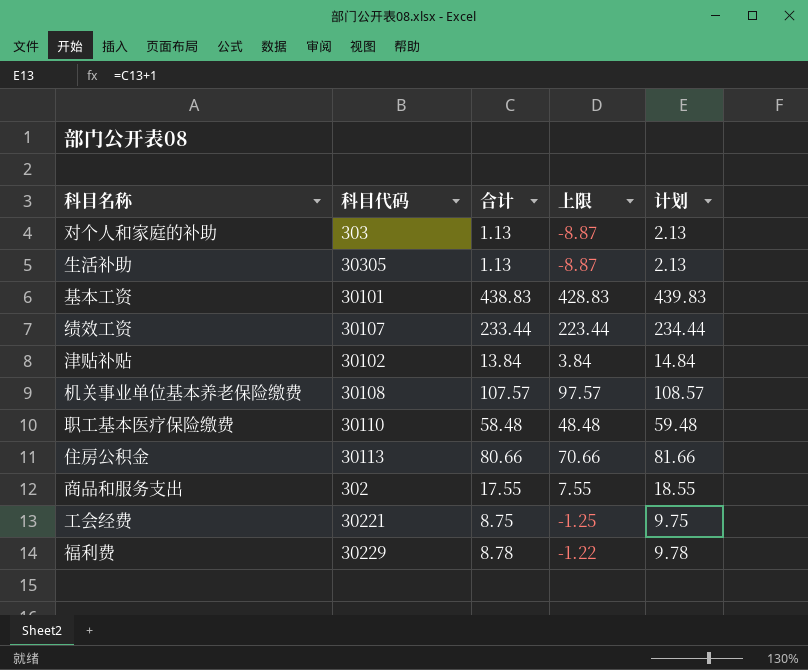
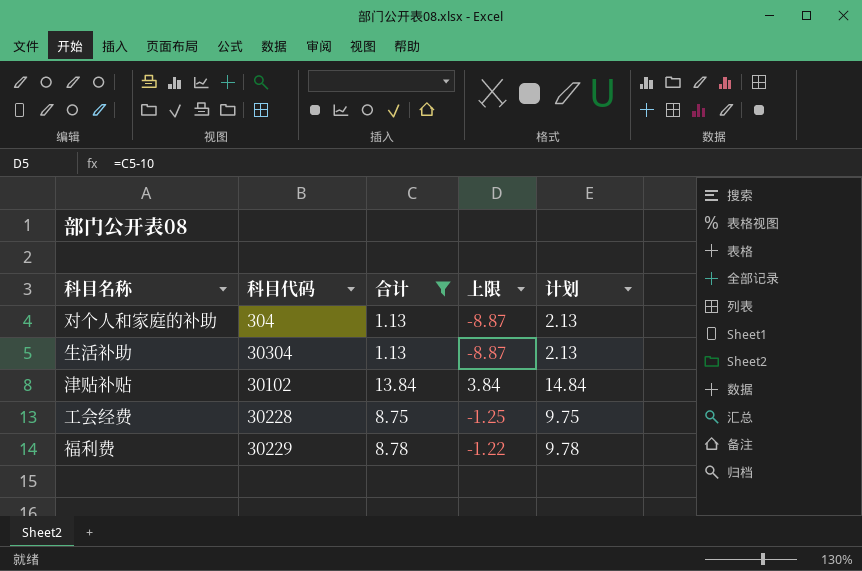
filter: none -> 合计 <= 13.84
对个人和家庭的补助 | 科目代码: 303 -> 304
生活补助 | 科目代码: 30305 -> 30304
工会经费 | 科目代码: 30221 -> 30228

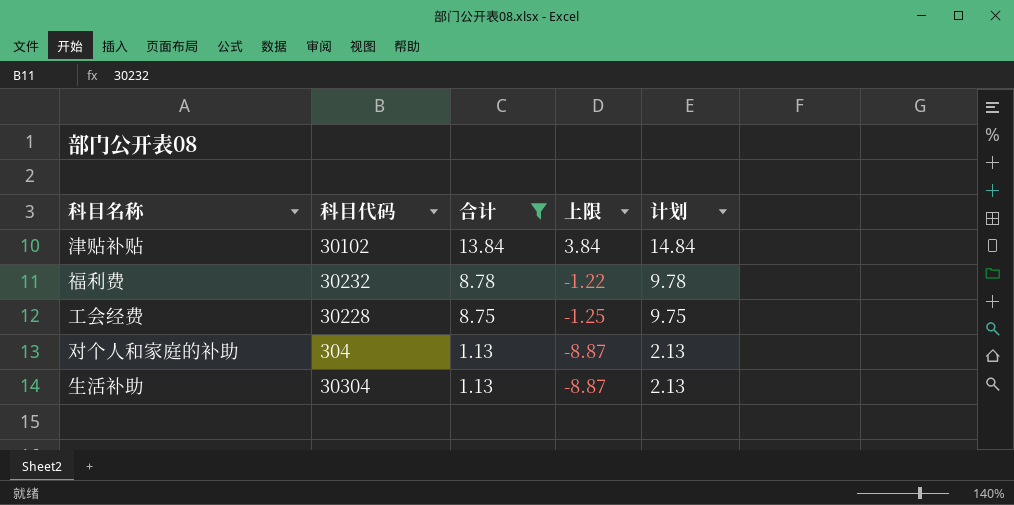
row order: none -> 合计 descending
福利费 | 科目代码: 30229 -> 30232

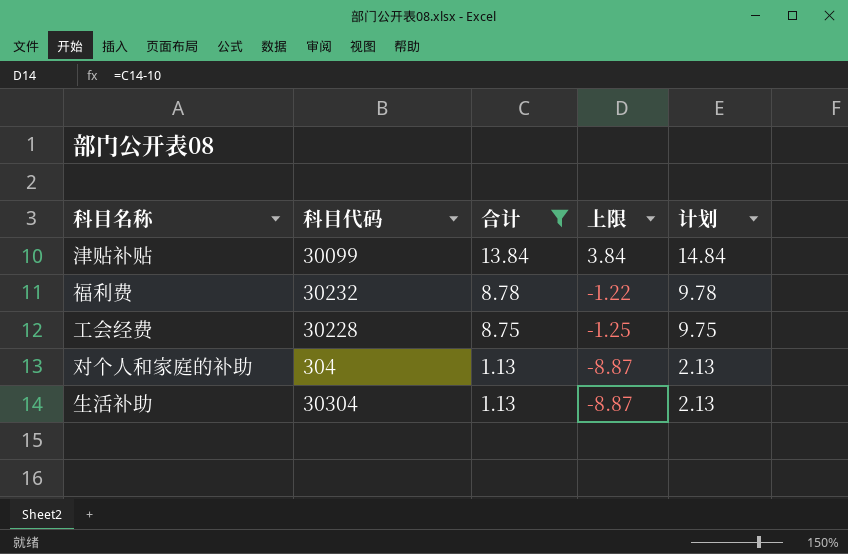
津贴补贴 | 科目代码: 30102 -> 30099

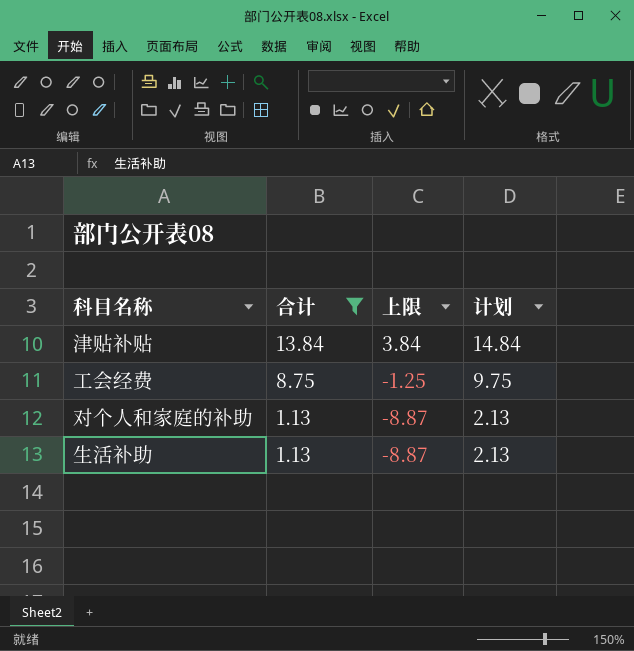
column 科目代码 | position: 2 -> none
row 福利费: 30232 | 8.78 | -1.22 | 9.78 -> none

